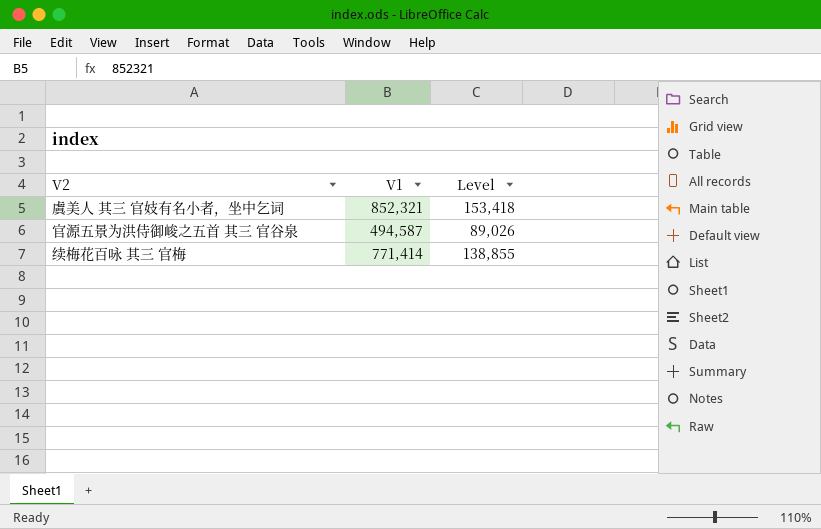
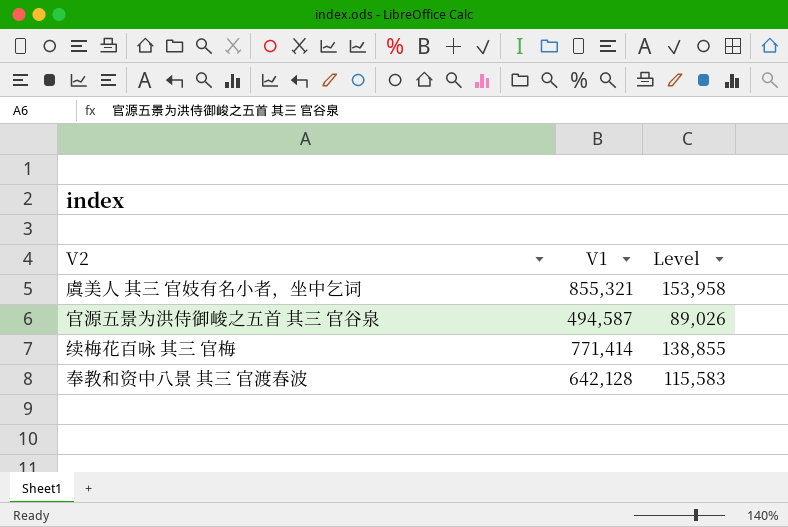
虞美人 其三 官妓有名小者，坐中乞词 | V1: 852,321 -> 855,321
虞美人 其三 官妓有名小者，坐中乞词 | Level: 153,418 -> 153,958
row 奉教和资中八景 其三 官渡春波: none -> 642,128 | 115,583

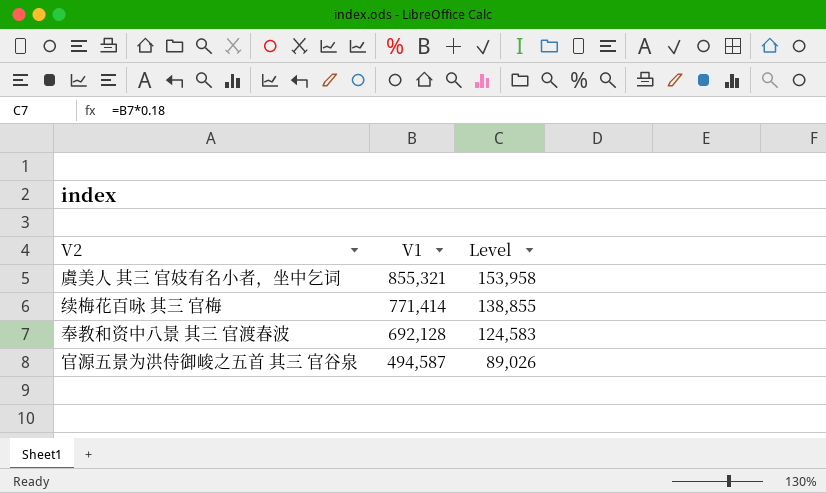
row order: none -> V1 descending
奉教和资中八景 其三 官渡春波 | V1: 642,128 -> 692,128
奉教和资中八景 其三 官渡春波 | Level: 115,583 -> 124,583

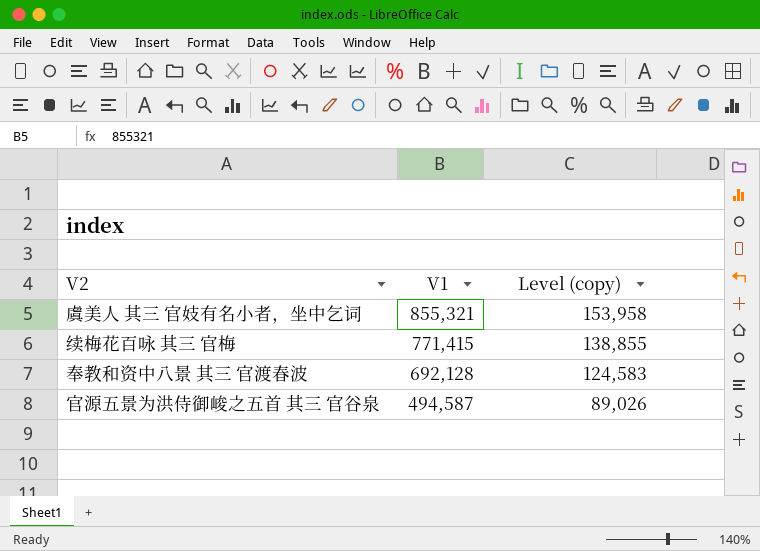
column name: Level -> Level (copy)
续梅花百咏 其三 官梅 | V1: 771,414 -> 771,415

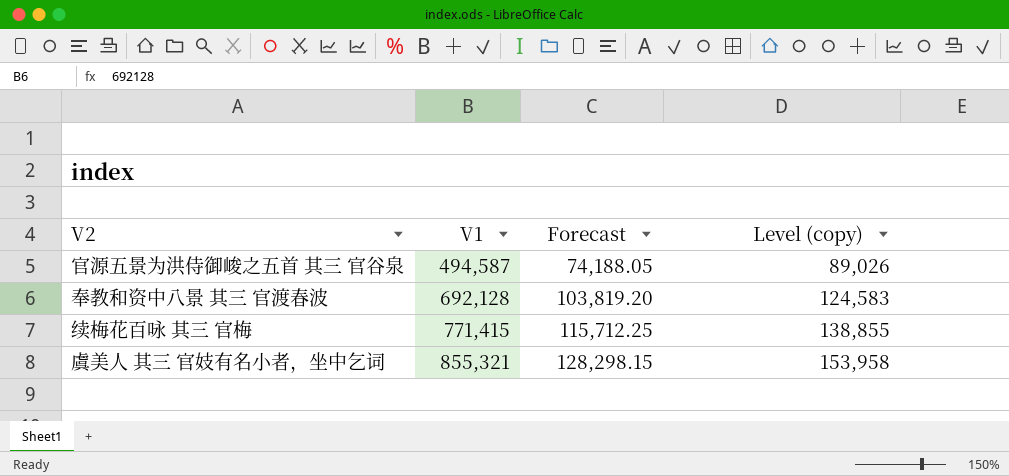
row order: V1 descending -> V1 ascending
column Forecast | formula: none -> [V1] * 0.15

